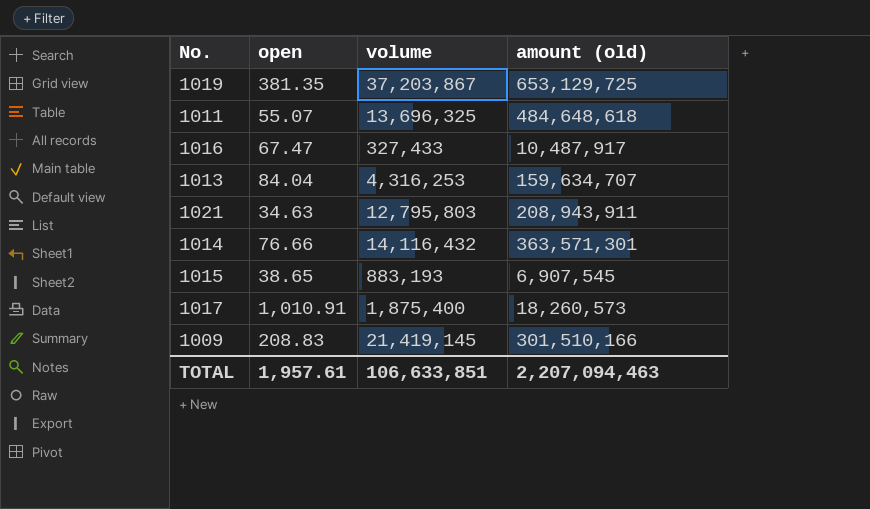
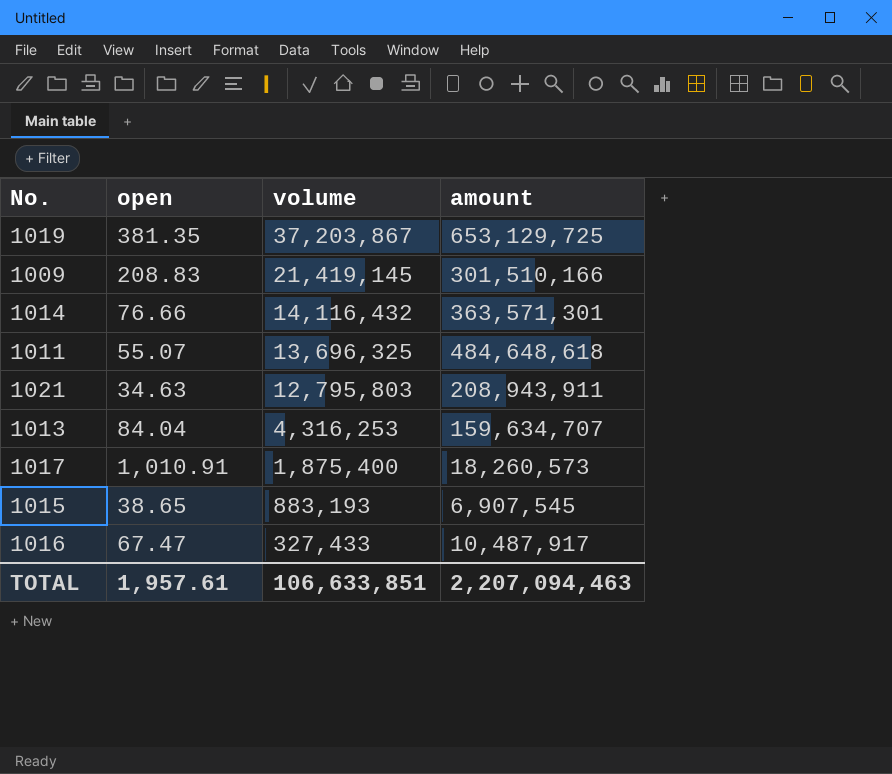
row order: none -> volume descending
column name: amount (old) -> amount

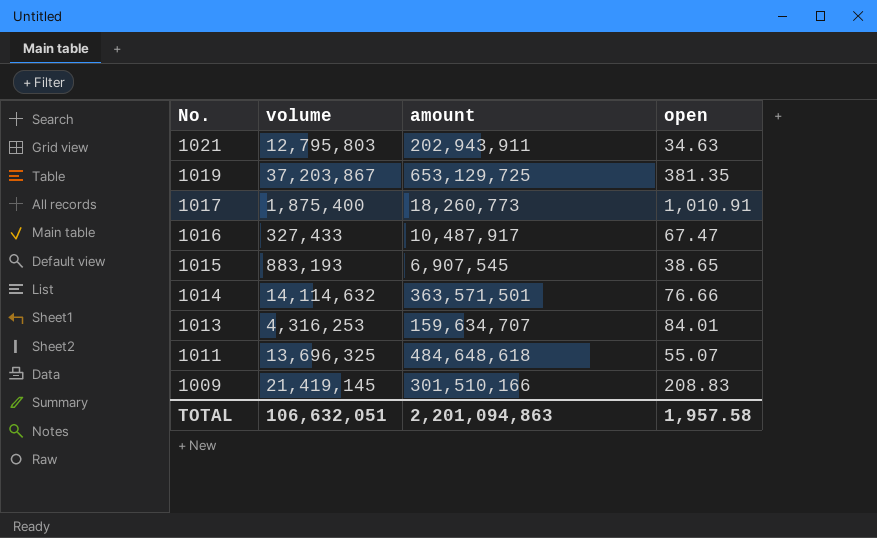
row order: volume descending -> No. descending
column open | position: 2 -> 4
1021 | amount: 208,943,911 -> 202,943,911
1017 | amount: 18,260,573 -> 18,260,773
1014 | volume: 14,116,432 -> 14,114,632
1014 | amount: 363,571,301 -> 363,571,501
1013 | open: 84.04 -> 84.01
TOTAL | volume: 106,633,851 -> 106,632,051
TOTAL | amount: 2,207,094,463 -> 2,201,094,863
TOTAL | open: 1,957.61 -> 1,957.58

